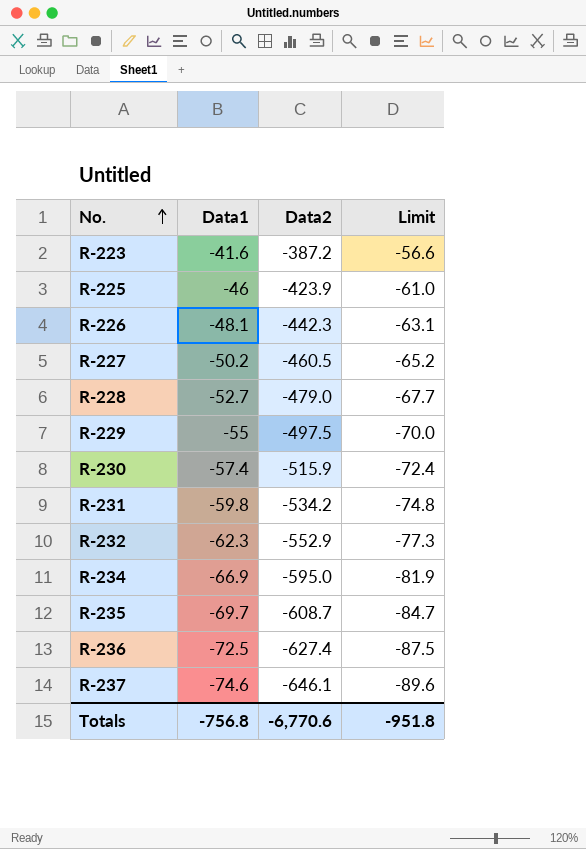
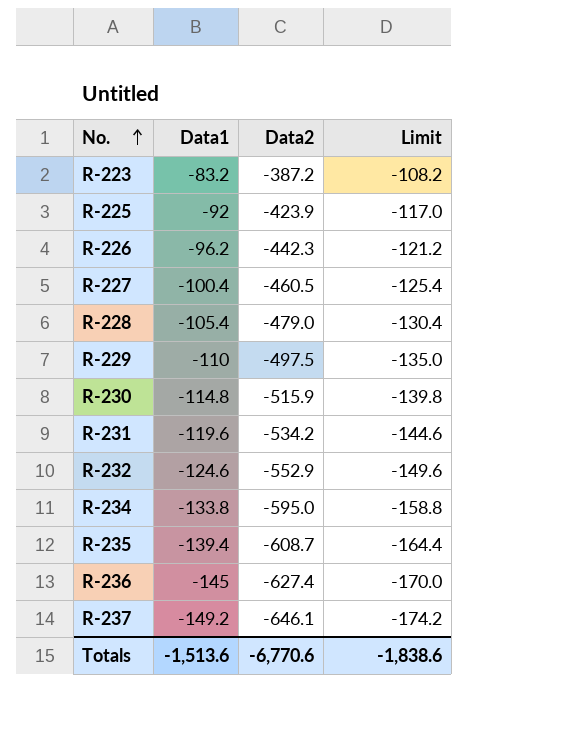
column Limit | formula: [Data1] - 15 -> [Data1] - 25
R-223 | Data1: -41.6 -> -83.2
R-225 | Data1: -46 -> -92
R-226 | Data1: -48.1 -> -96.2
R-227 | Data1: -50.2 -> -100.4
R-228 | Data1: -52.7 -> -105.4
R-229 | Data1: -55 -> -110
R-230 | Data1: -57.4 -> -114.8
R-231 | Data1: -59.8 -> -119.6
R-232 | Data1: -62.3 -> -124.6
R-234 | Data1: -66.9 -> -133.8
R-235 | Data1: -69.7 -> -139.4
R-236 | Data1: -72.5 -> -145
R-237 | Data1: -74.6 -> -149.2
Totals | Data1: -756.8 -> -1,513.6
Totals | Limit: -951.8 -> -1,838.6

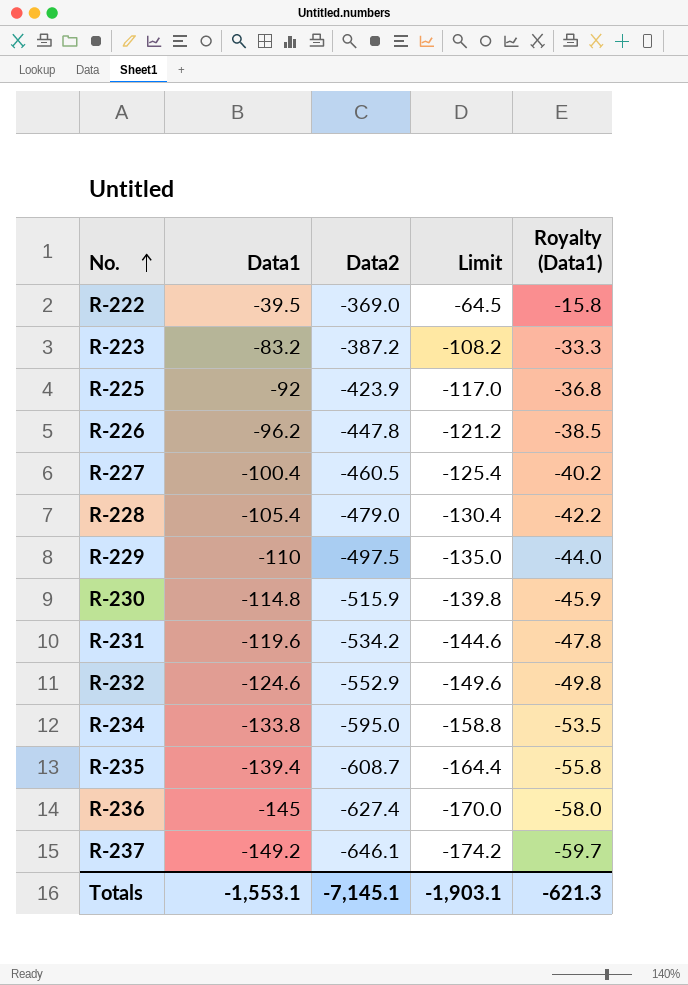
column Royalty (Data1) | formula: none -> [Data1] * 0.4
row R-222: none -> -39.5 | -369.0 | -64.5 | -15.8
R-226 | Data2: -442.3 -> -447.8
Totals | Data1: -1,513.6 -> -1,553.1
Totals | Data2: -6,770.6 -> -7,145.1
Totals | Limit: -1,838.6 -> -1,903.1

